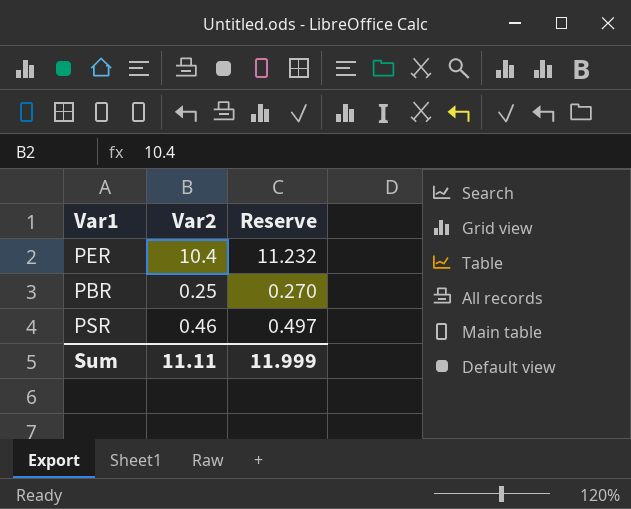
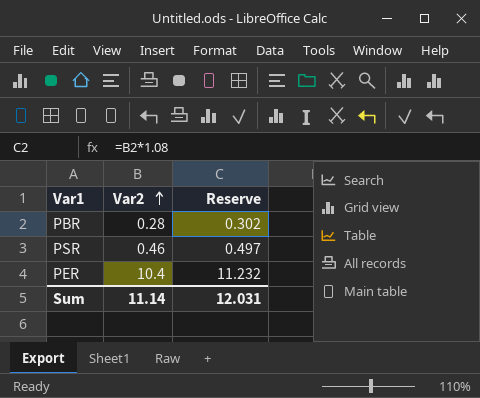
row order: none -> Var2 ascending
PBR | Var2: 0.25 -> 0.28
PBR | Reserve: 0.270 -> 0.302
Sum | Var2: 11.11 -> 11.14
Sum | Reserve: 11.999 -> 12.031

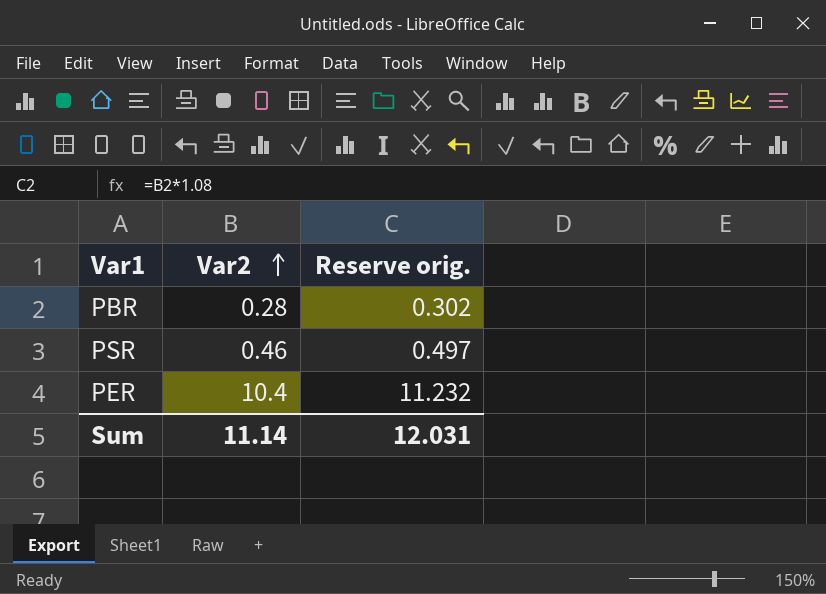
column name: Reserve -> Reserve orig.

